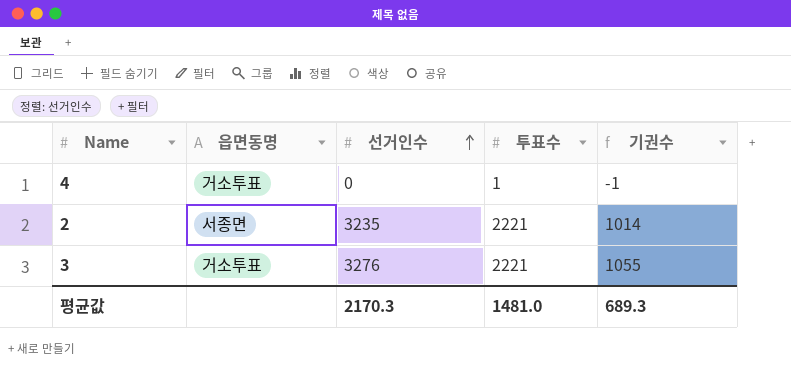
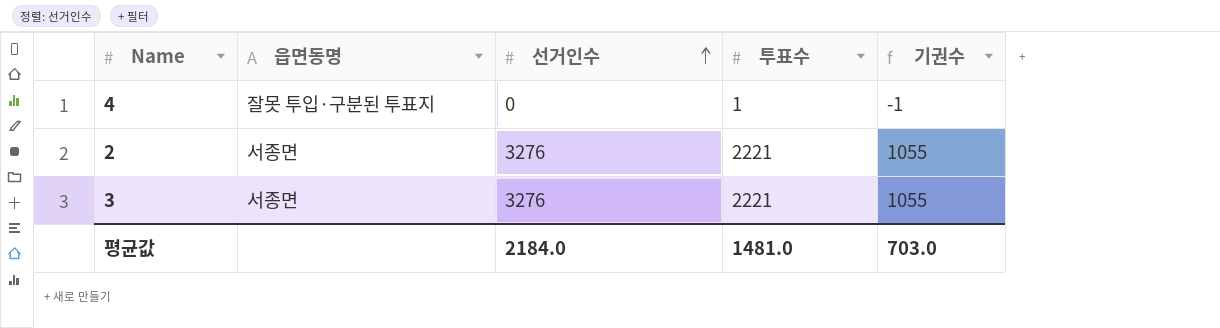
4 | 읍면동명: 거소투표 -> 잘못 투입·구분된 투표지
2 | 선거인수: 3235 -> 3276
2 | 기권수: 1014 -> 1055
3 | 읍면동명: 거소투표 -> 서종면
평균값 | 선거인수: 2170.3 -> 2184.0
평균값 | 기권수: 689.3 -> 703.0

